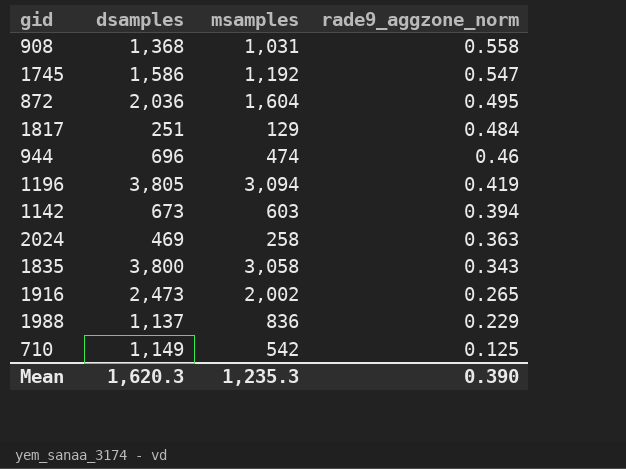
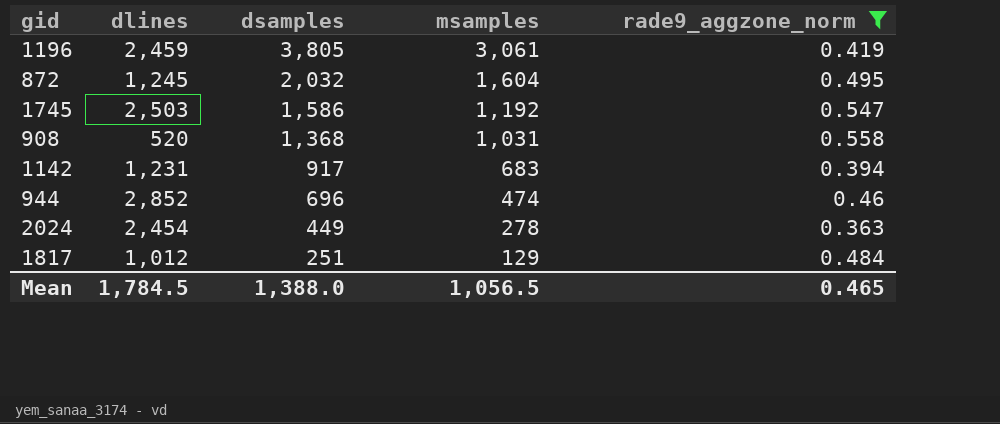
filter: none -> rade9_aggzone_norm >= 0.363
row order: rade9_aggzone_norm descending -> dsamples descending
column dlines | position: none -> 2
1196 | msamples: 3,094 -> 3,061
872 | dsamples: 2,036 -> 2,032
1142 | dsamples: 673 -> 917
1142 | msamples: 603 -> 683
2024 | dsamples: 469 -> 449
2024 | msamples: 258 -> 278
Mean | dsamples: 1,620.3 -> 1,388.0
Mean | msamples: 1,235.3 -> 1,056.5
Mean | rade9_aggzone_norm: 0.390 -> 0.465

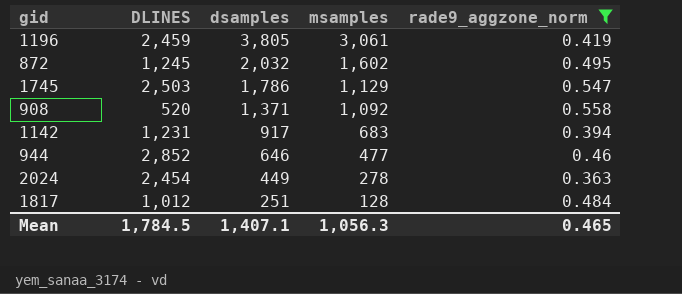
column name: dlines -> DLINES
872 | msamples: 1,604 -> 1,602
1745 | dsamples: 1,586 -> 1,786
1745 | msamples: 1,192 -> 1,129
908 | dsamples: 1,368 -> 1,371
908 | msamples: 1,031 -> 1,092
944 | dsamples: 696 -> 646
944 | msamples: 474 -> 477
1817 | msamples: 129 -> 128
Mean | dsamples: 1,388.0 -> 1,407.1
Mean | msamples: 1,056.5 -> 1,056.3

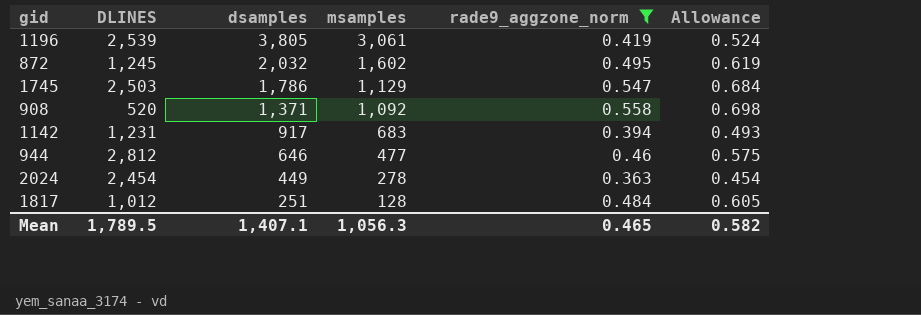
column Allowance | formula: none -> [rade9_aggzone_norm] * 1.25
1196 | DLINES: 2,459 -> 2,539
944 | DLINES: 2,852 -> 2,812
Mean | DLINES: 1,784.5 -> 1,789.5

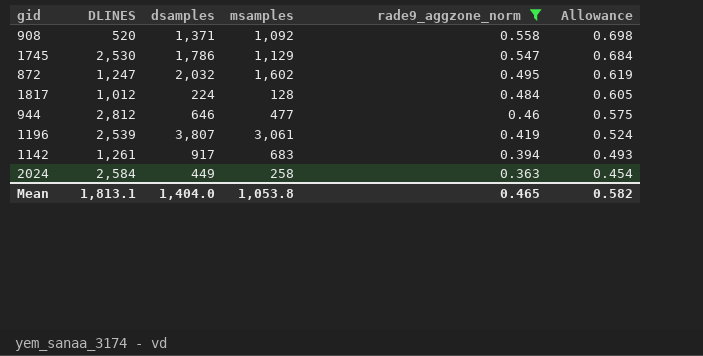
row order: dsamples descending -> rade9_aggzone_norm descending
1745 | DLINES: 2,503 -> 2,530
872 | DLINES: 1,245 -> 1,247
1817 | dsamples: 251 -> 224
1196 | dsamples: 3,805 -> 3,807
1142 | DLINES: 1,231 -> 1,261
2024 | DLINES: 2,454 -> 2,584
2024 | msamples: 278 -> 258
Mean | DLINES: 1,789.5 -> 1,813.1
Mean | dsamples: 1,407.1 -> 1,404.0
Mean | msamples: 1,056.3 -> 1,053.8

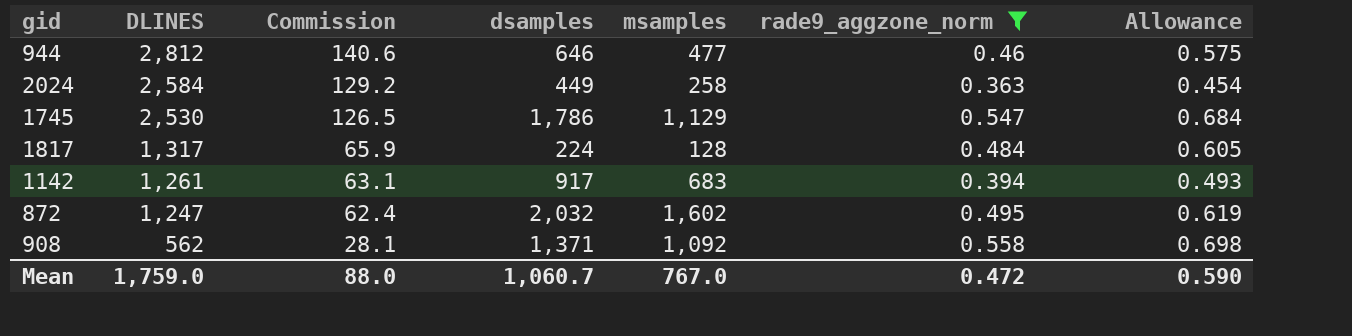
row order: rade9_aggzone_norm descending -> DLINES descending
column Commission | formula: none -> [DLINES] * 0.05
row 1196: 2,539 | 3,807 | 3,061 | 0.419 | 0.524 -> none
1817 | DLINES: 1,012 -> 1,317
908 | DLINES: 520 -> 562
Mean | DLINES: 1,813.1 -> 1,759.0
Mean | dsamples: 1,404.0 -> 1,060.7
Mean | msamples: 1,053.8 -> 767.0
Mean | rade9_aggzone_norm: 0.465 -> 0.472
Mean | Allowance: 0.582 -> 0.590

